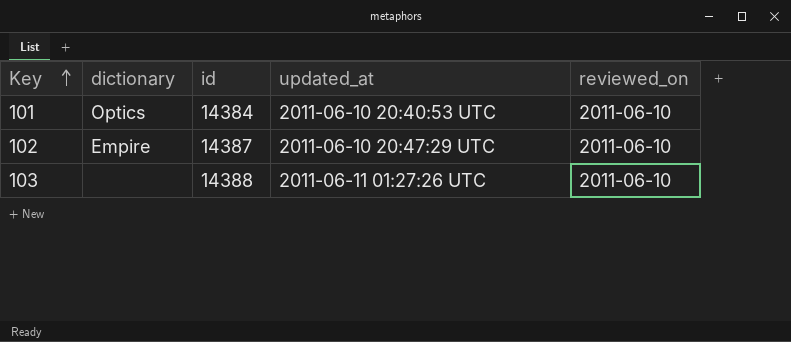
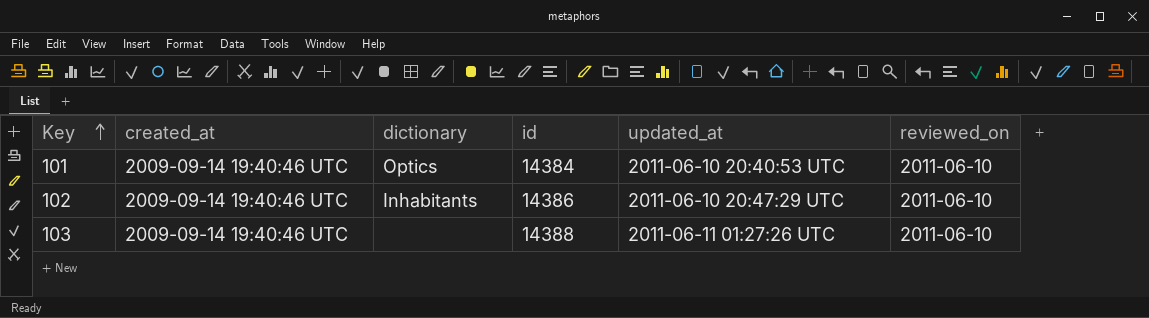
column created_at | position: none -> 2
102 | dictionary: Empire -> Inhabitants
102 | id: 14387 -> 14386

